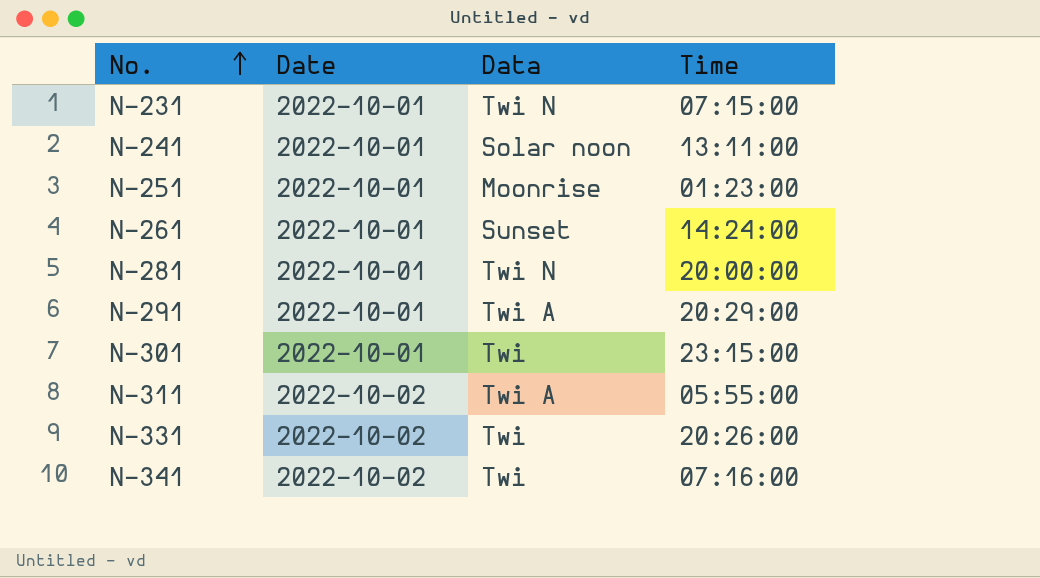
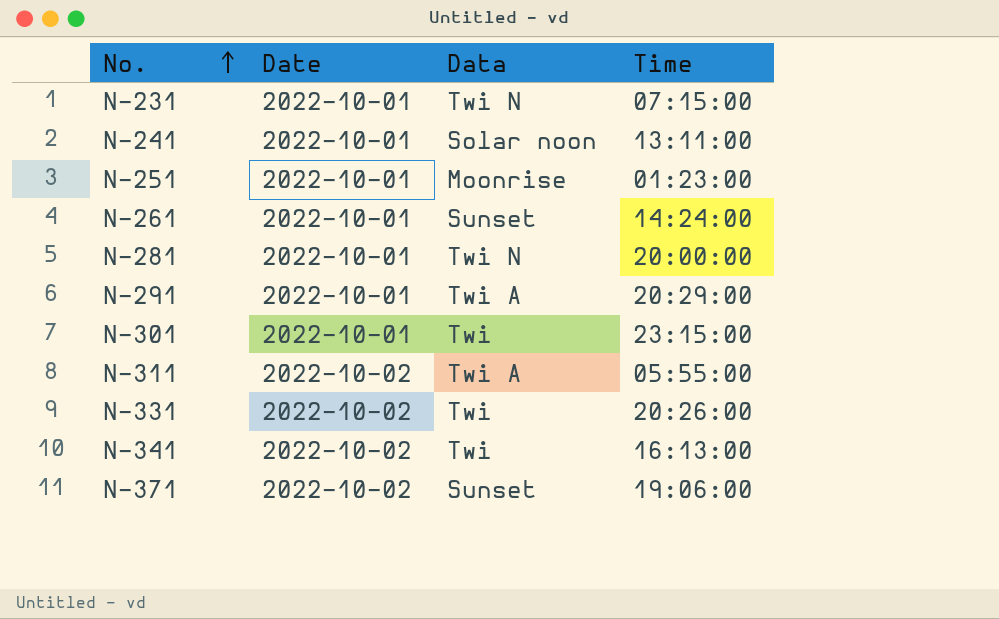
N-341 | Time: 07:16:00 -> 16:13:00
row N-371: none -> 2022-10-02 | Sunset | 19:06:00

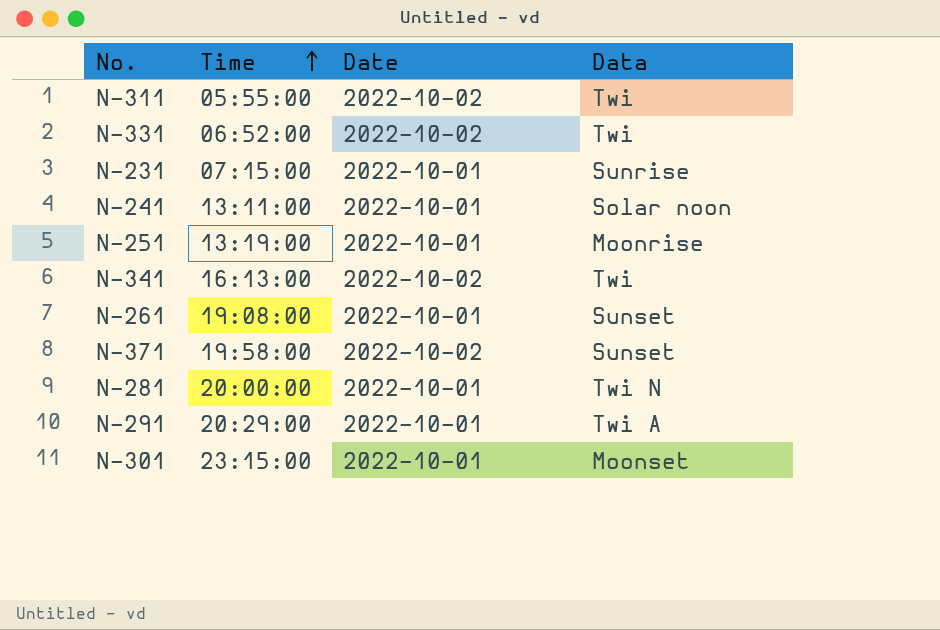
row order: No. ascending -> Time ascending
column Time | position: 4 -> 2
N-311 | Data: Twi A -> Twi
N-331 | Time: 20:26:00 -> 06:52:00
N-231 | Data: Twi N -> Sunrise
N-251 | Time: 01:23:00 -> 13:19:00
N-261 | Time: 14:24:00 -> 19:08:00
N-371 | Time: 19:06:00 -> 19:58:00
N-301 | Data: Twi -> Moonset

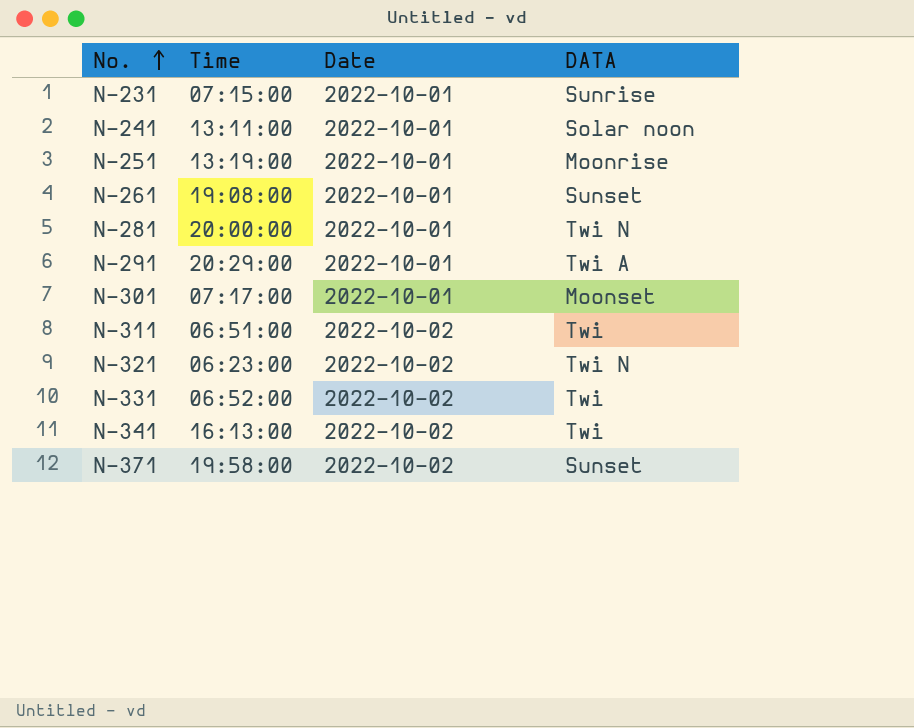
row order: Time ascending -> No. ascending
column name: Data -> DATA
N-301 | Time: 23:15:00 -> 07:17:00
N-311 | Time: 05:55:00 -> 06:51:00
row N-321: none -> 06:23:00 | 2022-10-02 | Twi N

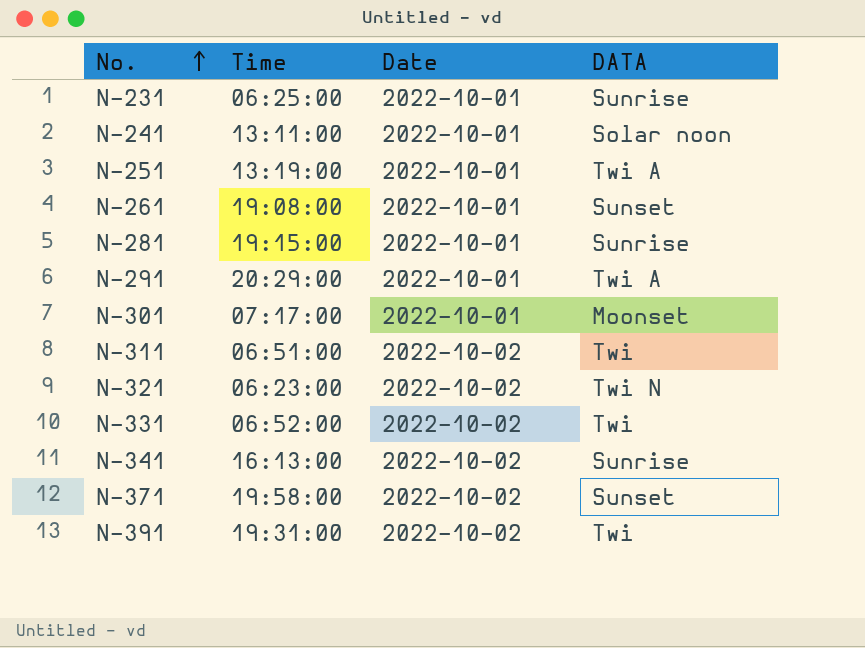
N-231 | Time: 07:15:00 -> 06:25:00
N-251 | DATA: Moonrise -> Twi A
N-281 | Time: 20:00:00 -> 19:15:00
N-281 | DATA: Twi N -> Sunrise
N-341 | DATA: Twi -> Sunrise
row N-391: none -> 19:31:00 | 2022-10-02 | Twi

